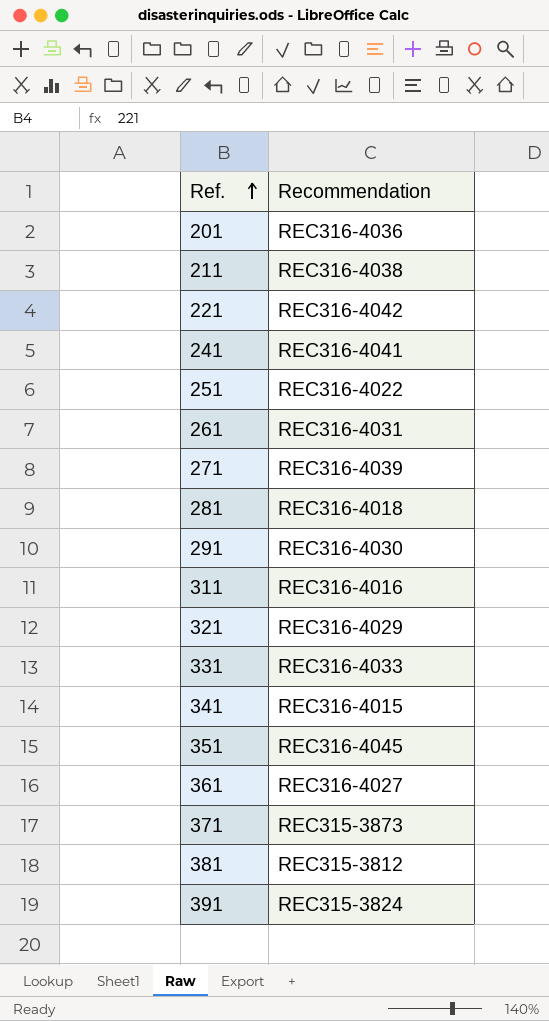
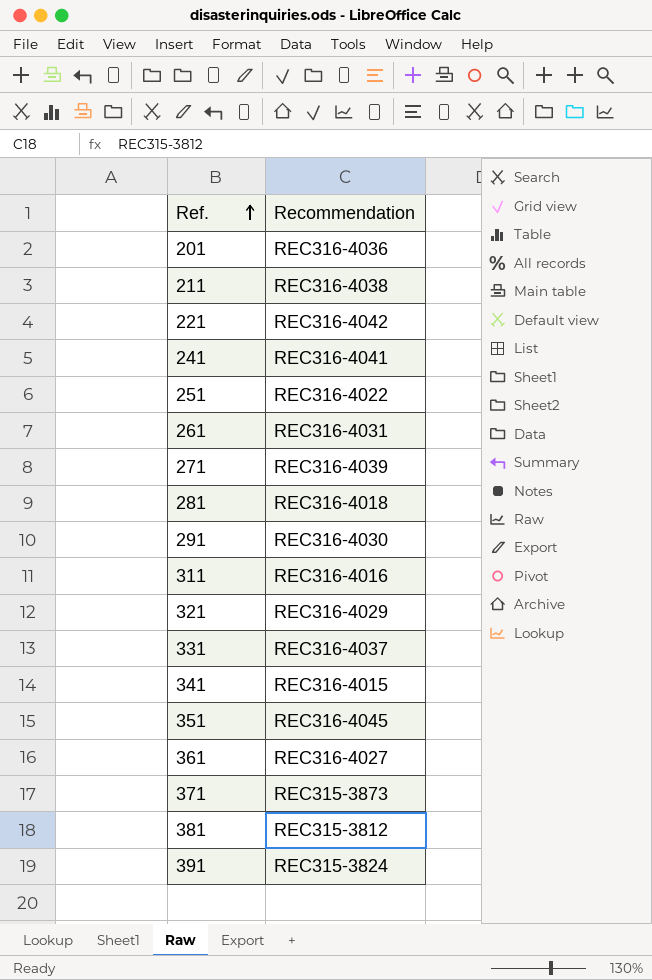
331 | Recommendation: REC316-4033 -> REC316-4037

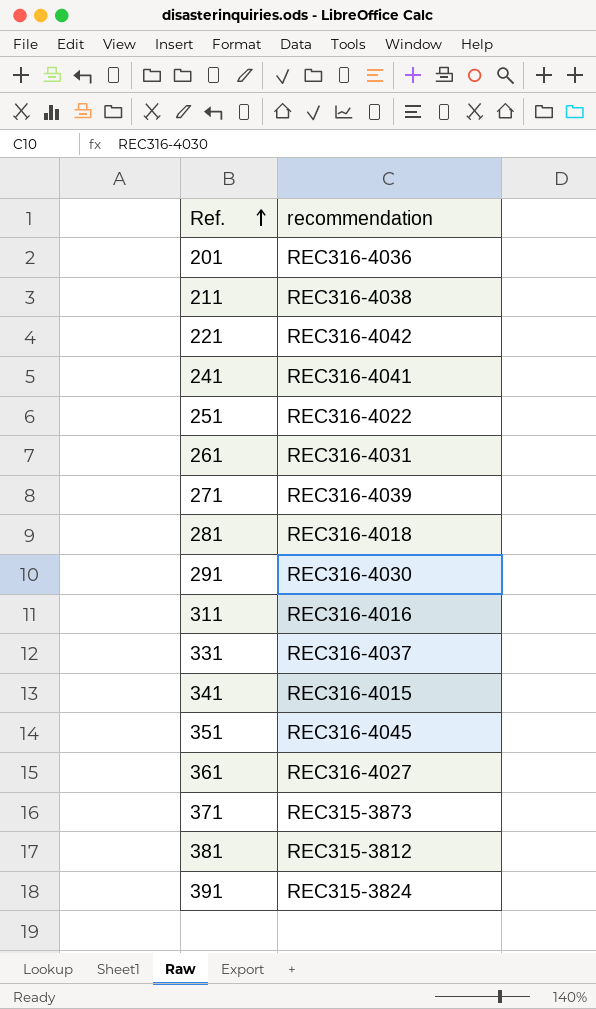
column name: Recommendation -> recommendation
row 321: REC316-4029 -> none

